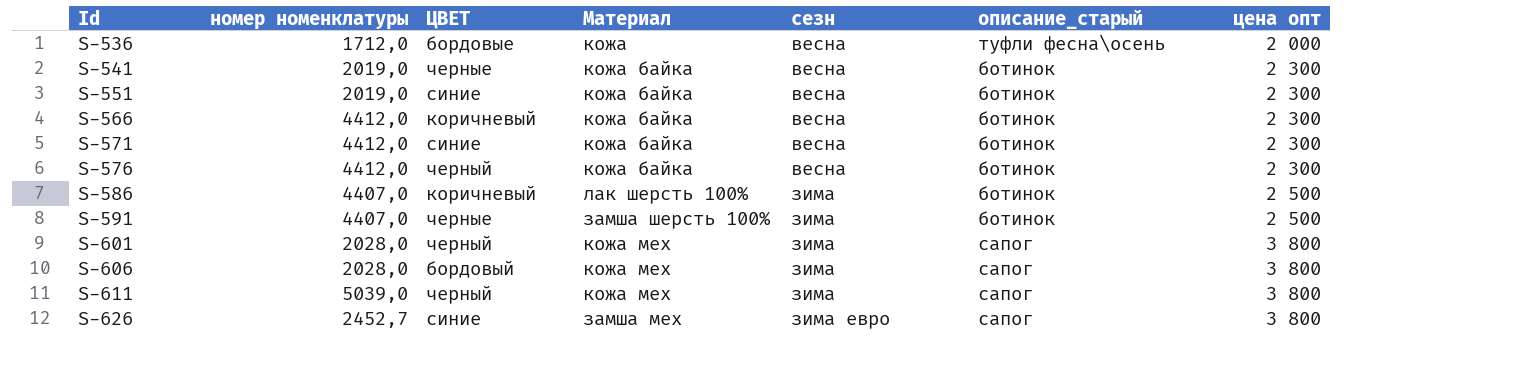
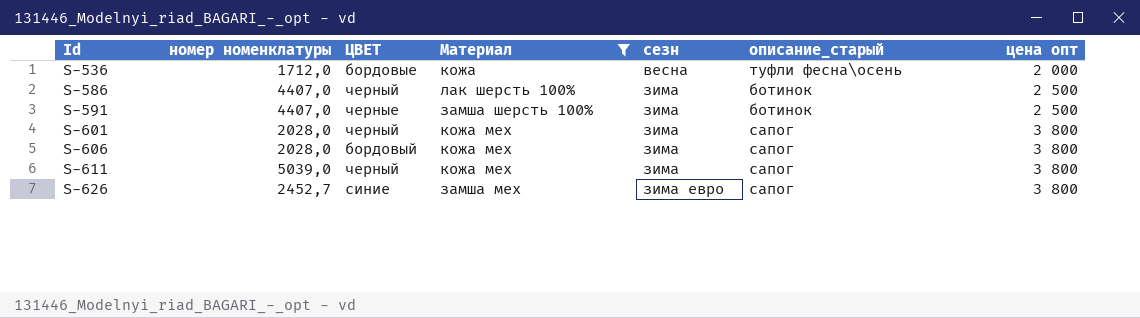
filter: none -> Материал != кожа байка
S-586 | ЦВЕТ: коричневый -> черный

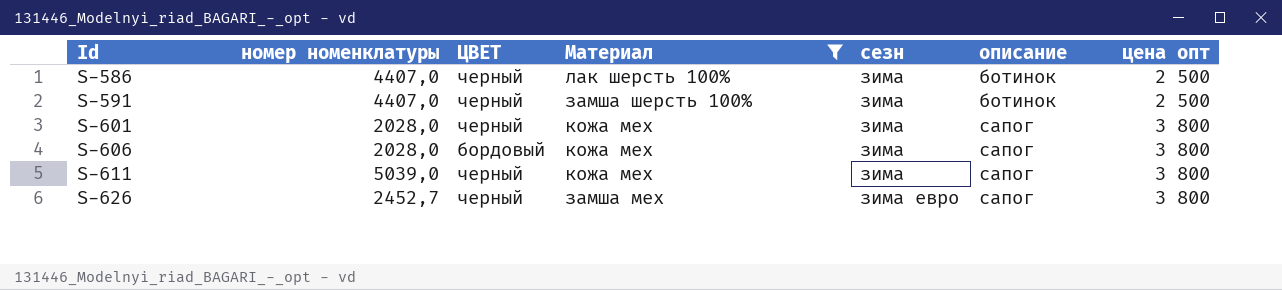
column name: описание_старый -> описание
row S-536: 1712,0 | бордовые | кожа | весна | туфли фесна\осень | 2 000 -> none
S-591 | ЦВЕТ: черные -> черный
S-626 | ЦВЕТ: синие -> черный

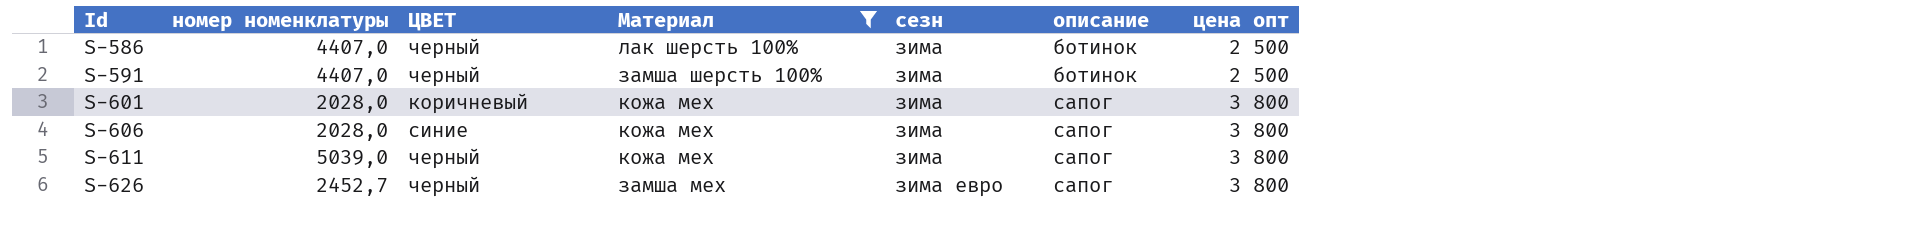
S-601 | ЦВЕТ: черный -> коричневый
S-606 | ЦВЕТ: бордовый -> синие

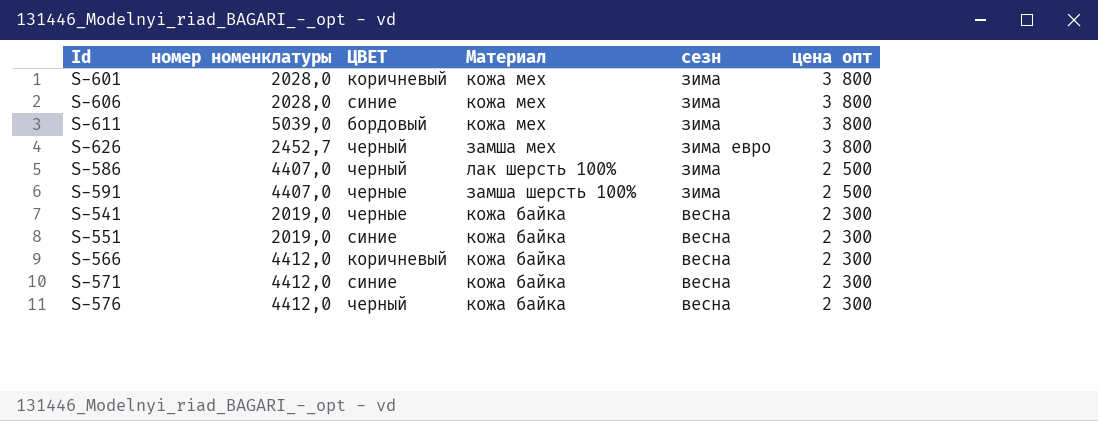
filter: Материал != кожа байка -> none
row order: Id ascending -> цена опт descending
column описание | position: 6 -> none
S-611 | ЦВЕТ: черный -> бордовый
S-591 | ЦВЕТ: черный -> черные

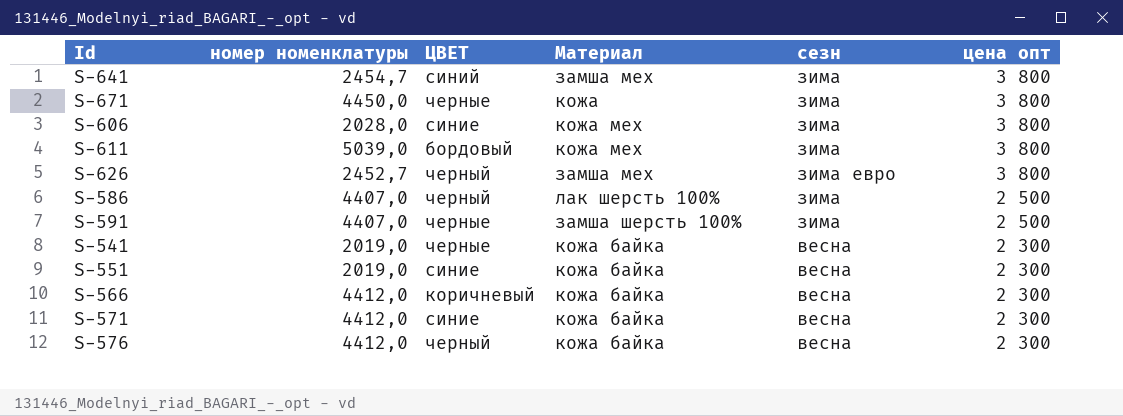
row S-601: 2028,0 | коричневый | кожа мех | зима | 3 800 -> none
row S-641: none -> 2454,7 | синий | замша мех | зима | 3 800
row S-671: none -> 4450,0 | черные | кожа | зима | 3 800

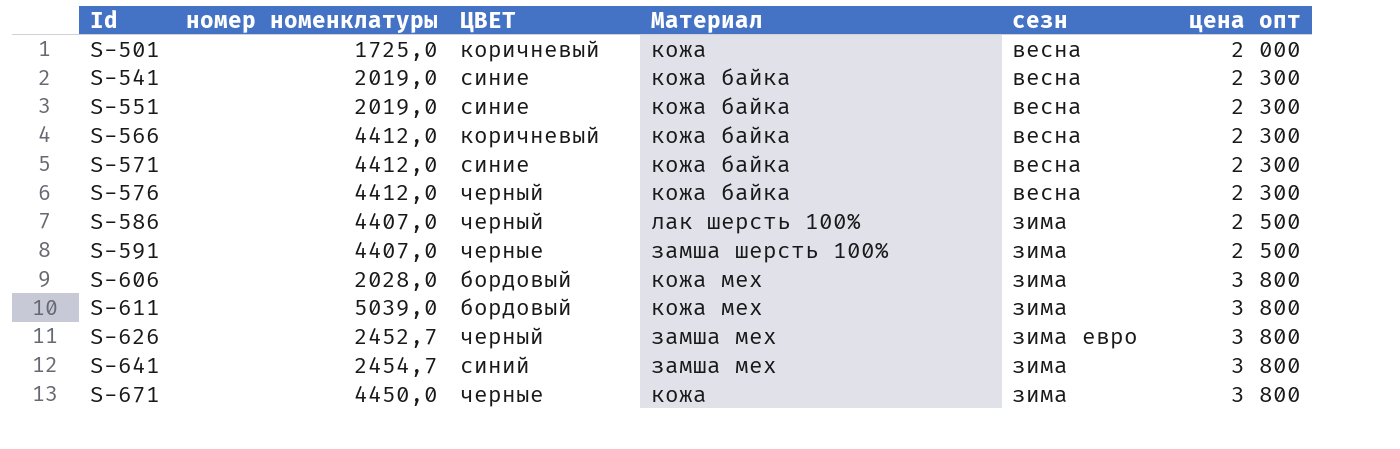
row order: цена опт descending -> Id ascending
row S-501: none -> 1725,0 | коричневый | кожа | весна | 2 000
S-541 | ЦВЕТ: черные -> синие
S-606 | ЦВЕТ: синие -> бордовый

